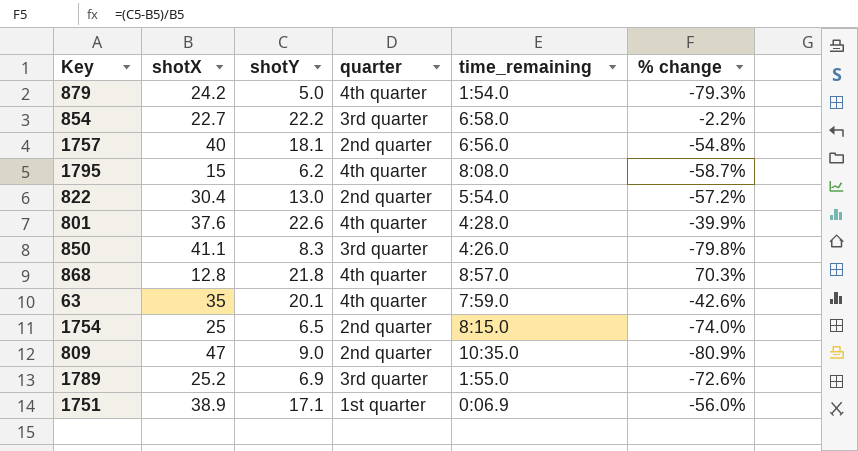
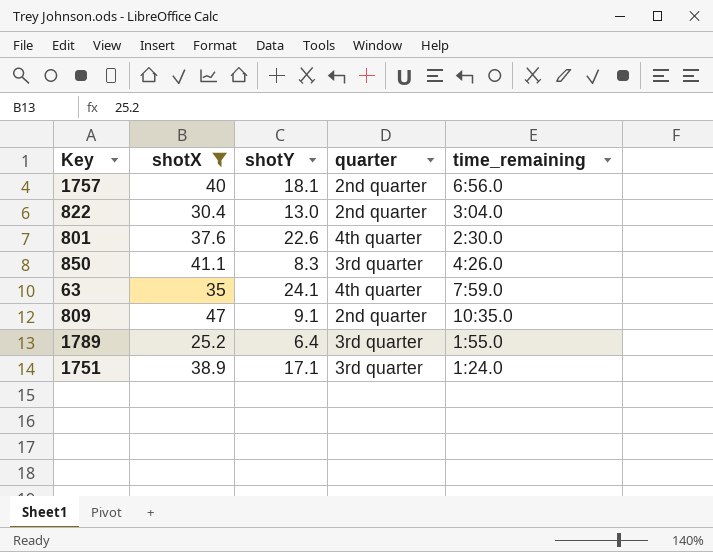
filter: none -> shotX >= 25.2
column % change | formula: ([shotY] - [shotX]) / [shotX] -> none
822 | time_remaining: 5:54.0 -> 3:04.0
801 | time_remaining: 4:28.0 -> 2:30.0
63 | shotY: 20.1 -> 24.1
809 | shotY: 9.0 -> 9.1
1789 | shotY: 6.9 -> 6.4
1751 | quarter: 1st quarter -> 3rd quarter
1751 | time_remaining: 0:06.9 -> 1:24.0

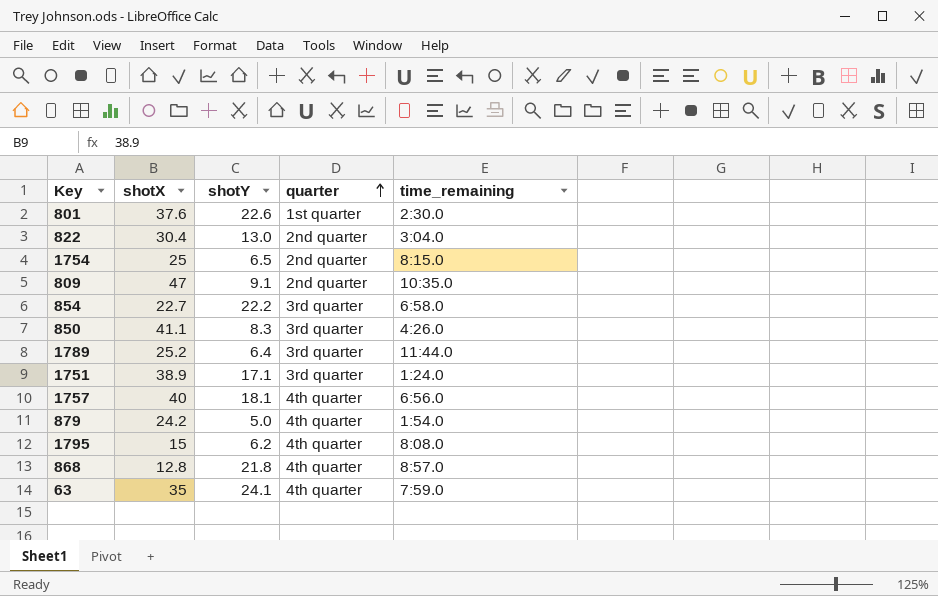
filter: shotX >= 25.2 -> none
row order: none -> quarter ascending
801 | quarter: 4th quarter -> 1st quarter
1789 | time_remaining: 1:55.0 -> 11:44.0
1757 | quarter: 2nd quarter -> 4th quarter

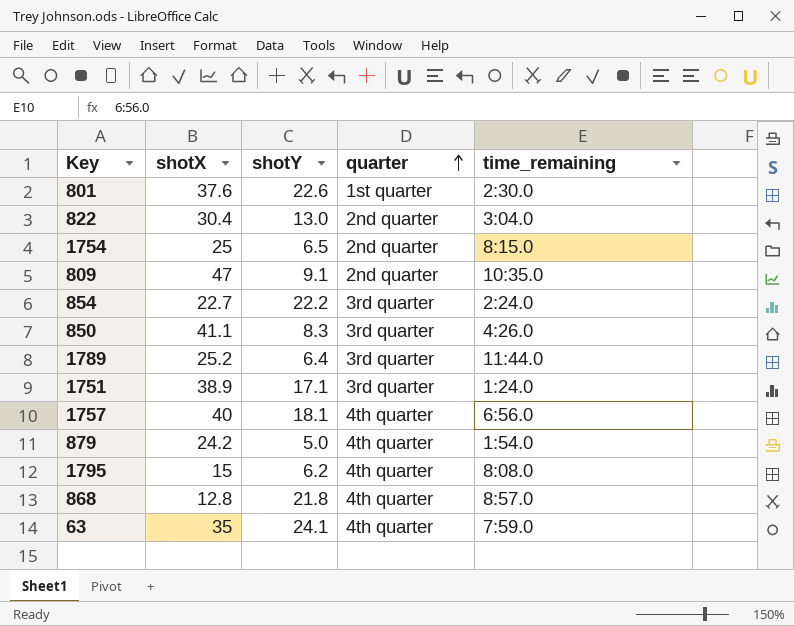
854 | time_remaining: 6:58.0 -> 2:24.0

